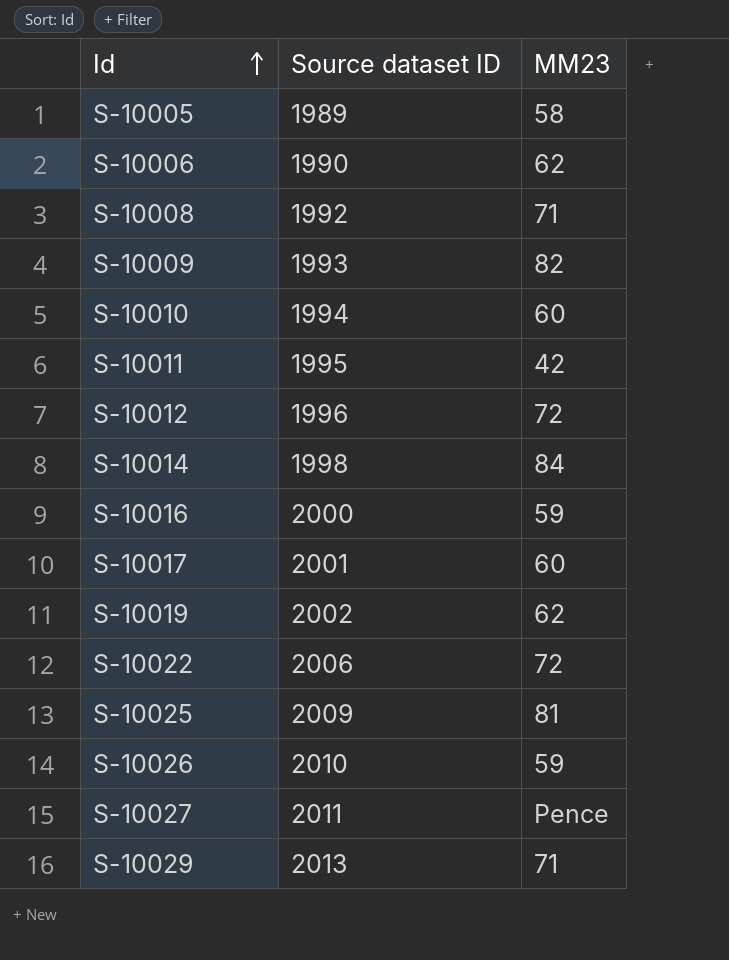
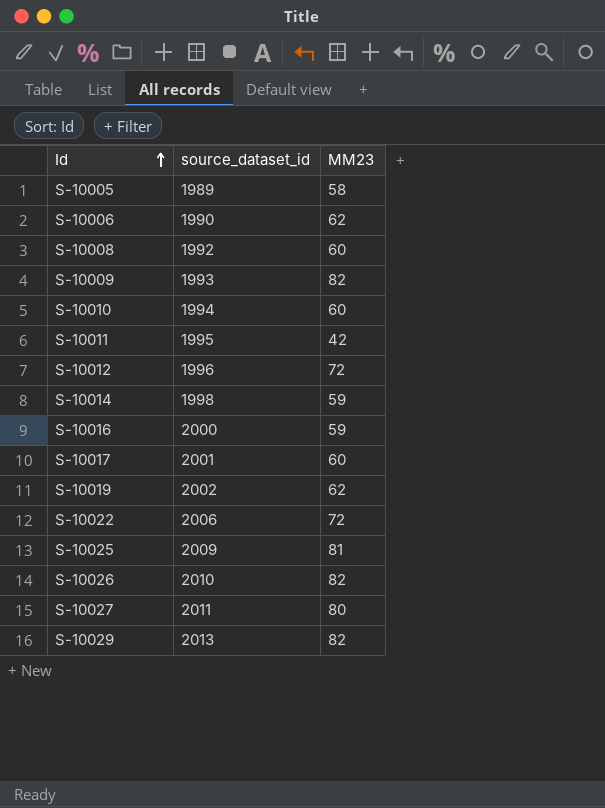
column name: Source dataset ID -> source_dataset_id
S-10008 | MM23: 71 -> 60
S-10014 | MM23: 84 -> 59
S-10026 | MM23: 59 -> 82
S-10027 | MM23: Pence -> 80
S-10029 | MM23: 71 -> 82

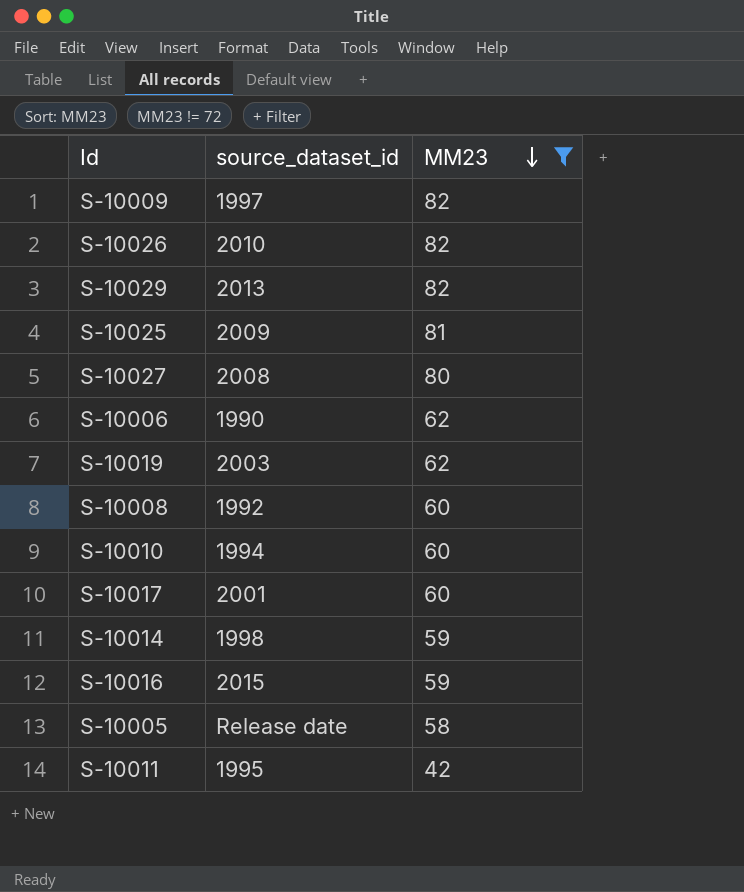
filter: none -> MM23 != 72
row order: Id ascending -> MM23 descending
S-10009 | source_dataset_id: 1993 -> 1997
S-10027 | source_dataset_id: 2011 -> 2008
S-10019 | source_dataset_id: 2002 -> 2003
S-10016 | source_dataset_id: 2000 -> 2015
S-10005 | source_dataset_id: 1989 -> Release date

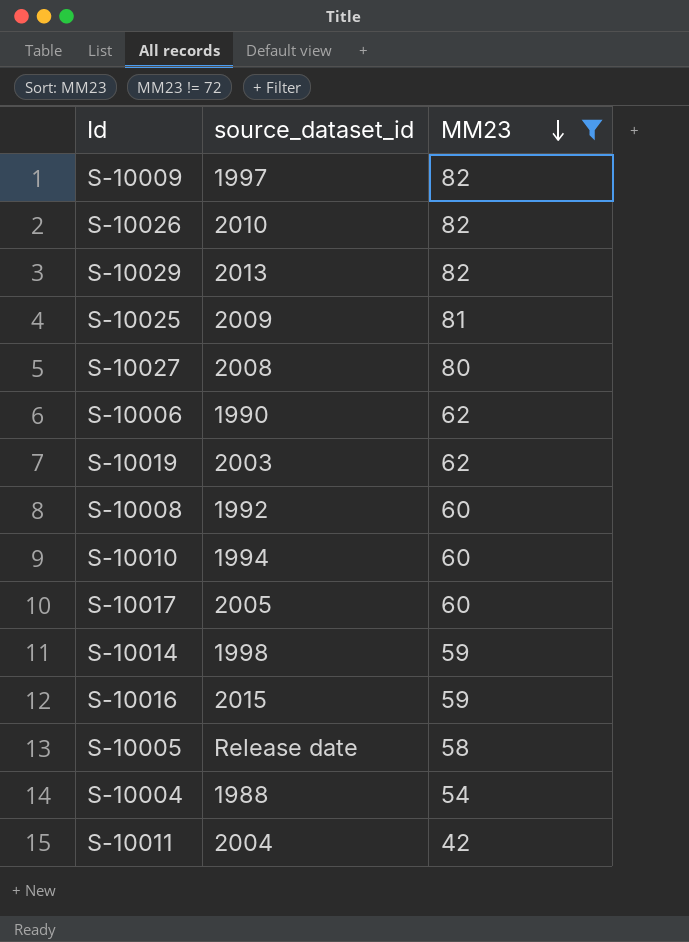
S-10017 | source_dataset_id: 2001 -> 2005
row S-10004: none -> 1988 | 54
S-10011 | source_dataset_id: 1995 -> 2004

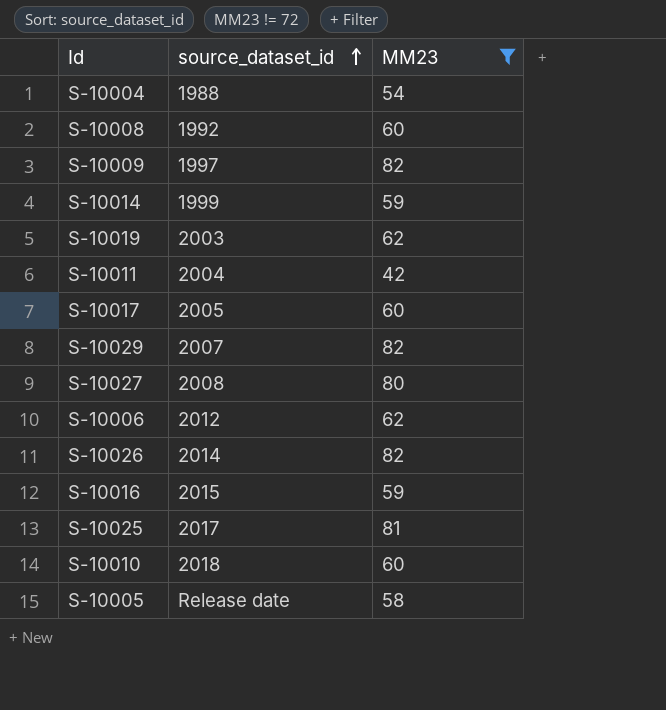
row order: MM23 descending -> source_dataset_id ascending
S-10014 | source_dataset_id: 1998 -> 1999
S-10029 | source_dataset_id: 2013 -> 2007
S-10006 | source_dataset_id: 1990 -> 2012
S-10026 | source_dataset_id: 2010 -> 2014
S-10025 | source_dataset_id: 2009 -> 2017
S-10010 | source_dataset_id: 1994 -> 2018

